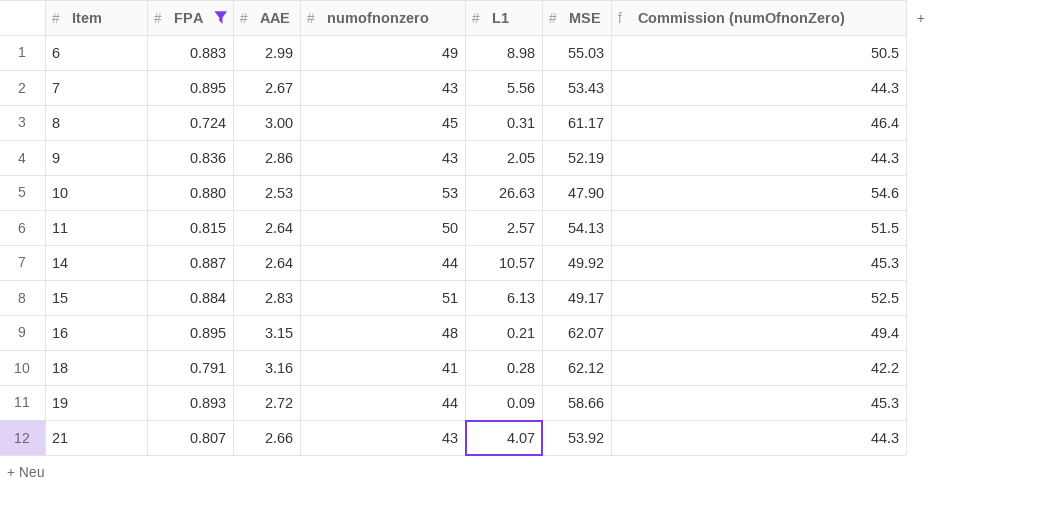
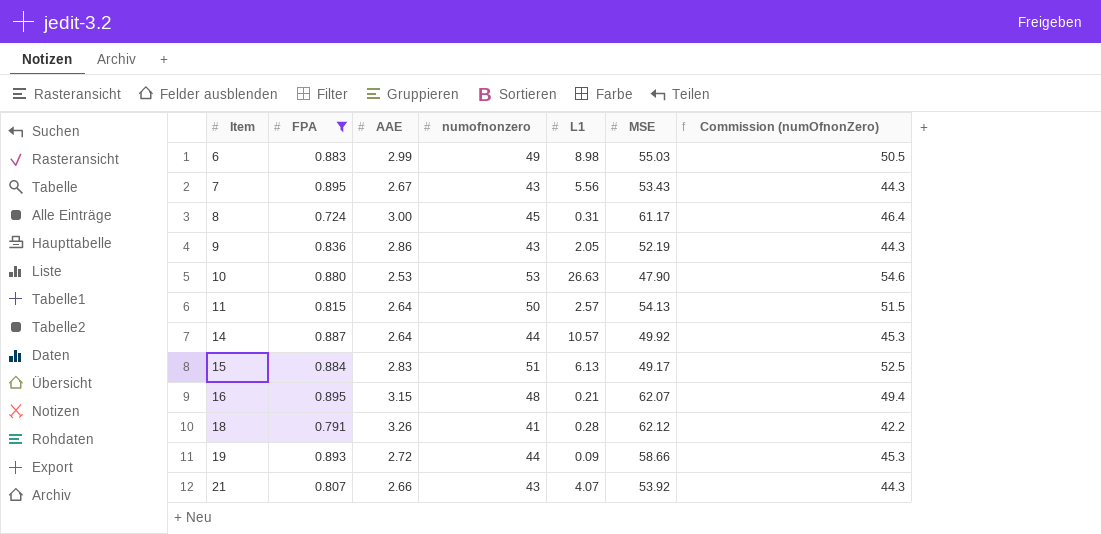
18 | AAE: 3.16 -> 3.26

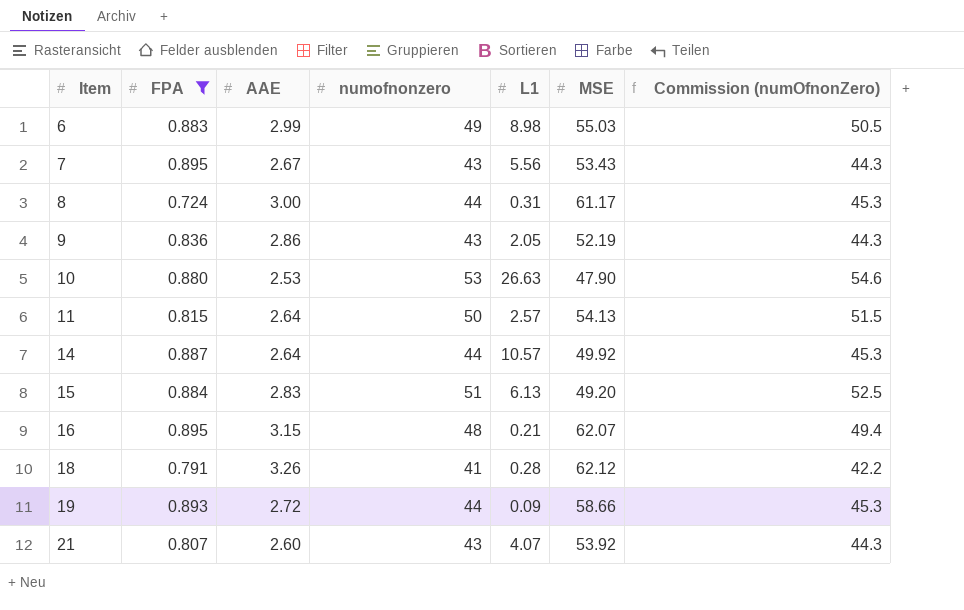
8 | numofnonzero: 45 -> 44
8 | Commission (numOfnonZero): 46.4 -> 45.3
15 | MSE: 49.17 -> 49.20
21 | AAE: 2.66 -> 2.60

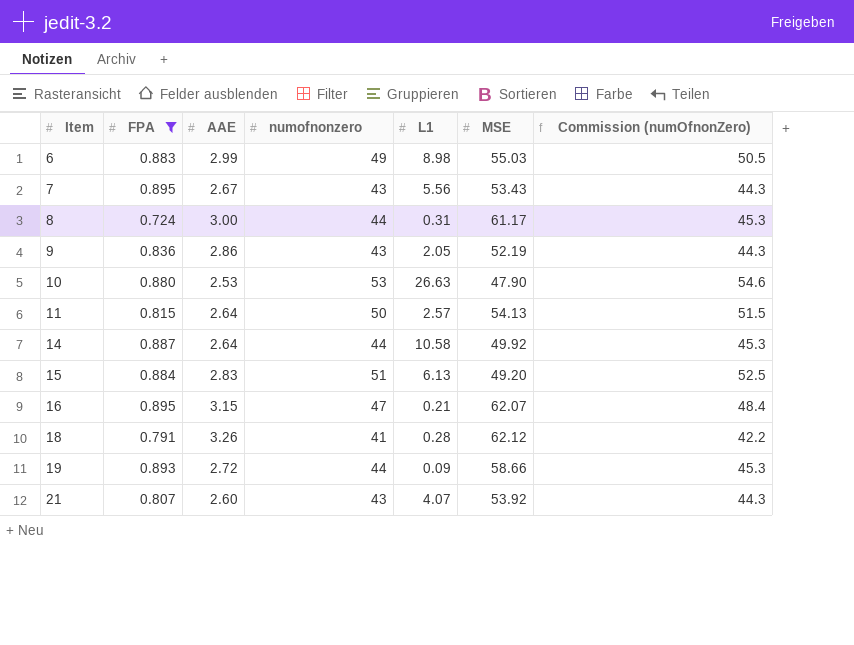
14 | L1: 10.57 -> 10.58
16 | numofnonzero: 48 -> 47
16 | Commission (numOfnonZero): 49.4 -> 48.4

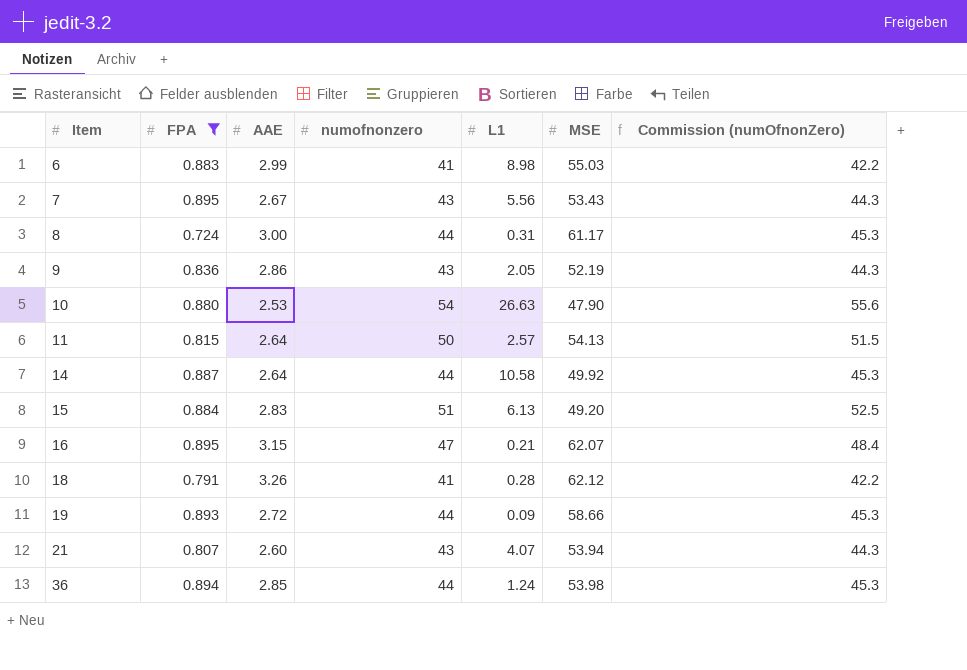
6 | numofnonzero: 49 -> 41
6 | Commission (numOfnonZero): 50.5 -> 42.2
10 | numofnonzero: 53 -> 54
10 | Commission (numOfnonZero): 54.6 -> 55.6
21 | MSE: 53.92 -> 53.94
row 36: none -> 0.894 | 2.85 | 44 | 1.24 | 53.98 | 45.3

